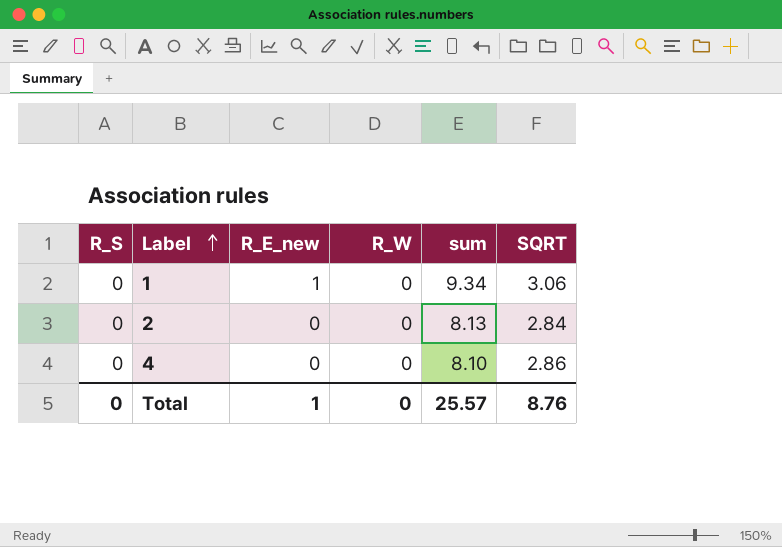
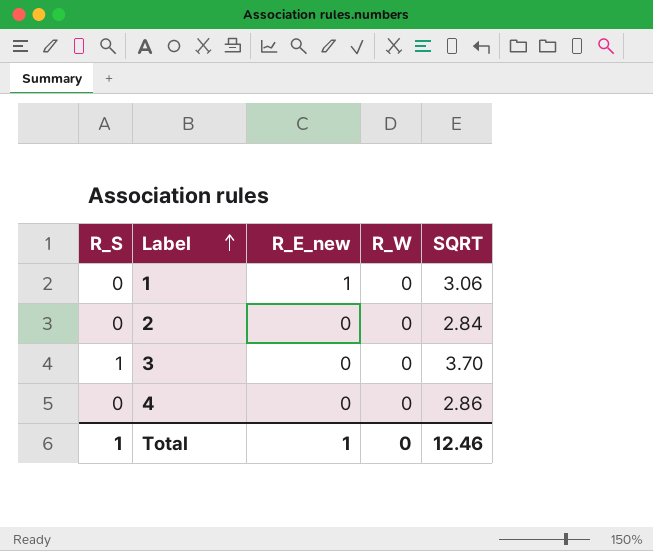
column sum | position: 5 -> none
row 3: none -> 1 | 0 | 0 | 3.70
Total | R_S: 0 -> 1
Total | SQRT: 8.76 -> 12.46

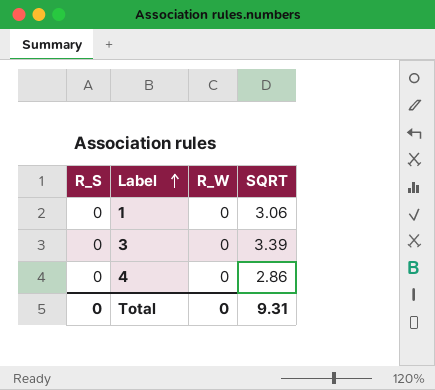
column R_E_new | position: 3 -> none
row 2: 0 | 0 | 0 | 2.84 -> none
3 | R_S: 1 -> 0
3 | SQRT: 3.70 -> 3.39
Total | R_S: 1 -> 0
Total | SQRT: 12.46 -> 9.31

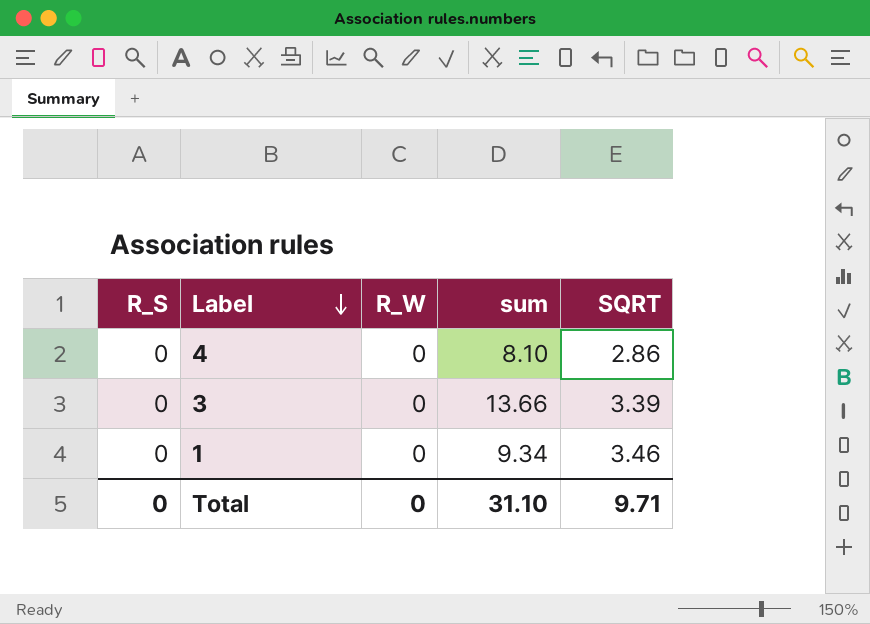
row order: Label ascending -> Label descending
column sum | position: none -> 4
1 | SQRT: 3.06 -> 3.46
Total | SQRT: 9.31 -> 9.71

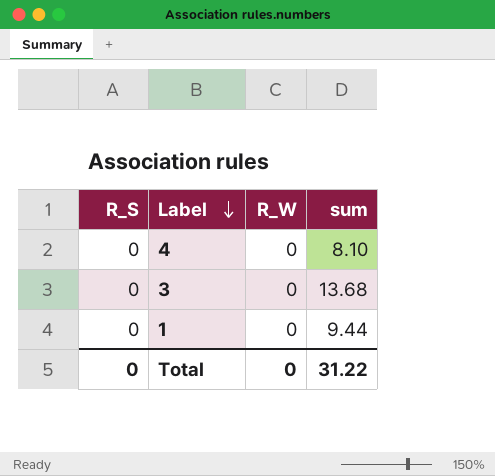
column SQRT | position: 5 -> none
3 | sum: 13.66 -> 13.68
1 | sum: 9.34 -> 9.44
Total | sum: 31.10 -> 31.22

